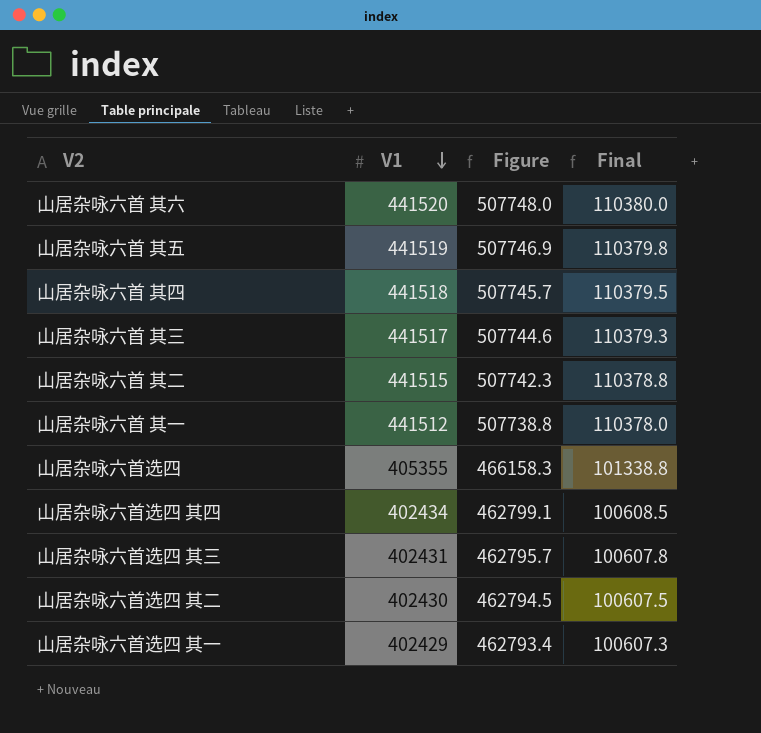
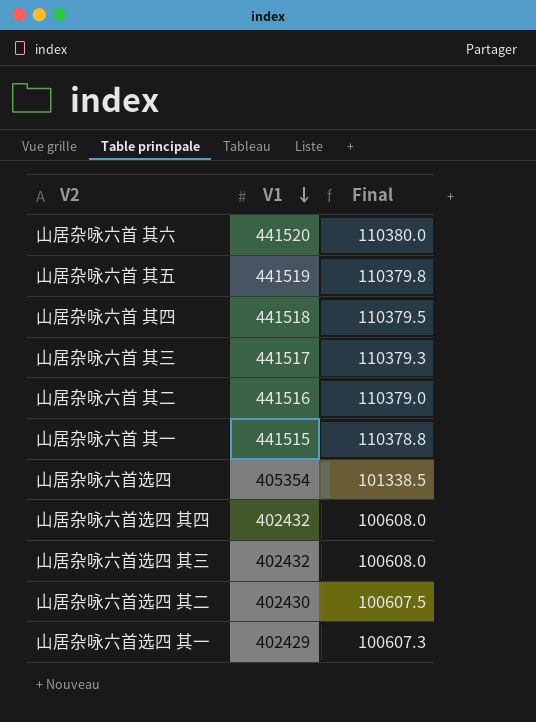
column Figure | formula: [V1] * 1.15 -> none
山居杂咏六首 其二 | V1: 441515 -> 441516
山居杂咏六首 其二 | Final: 110378.8 -> 110379.0
山居杂咏六首 其一 | V1: 441512 -> 441515
山居杂咏六首 其一 | Final: 110378.0 -> 110378.8
山居杂咏六首选四 | V1: 405355 -> 405354
山居杂咏六首选四 | Final: 101338.8 -> 101338.5
山居杂咏六首选四 其四 | V1: 402434 -> 402432
山居杂咏六首选四 其四 | Final: 100608.5 -> 100608.0
山居杂咏六首选四 其三 | V1: 402431 -> 402432
山居杂咏六首选四 其三 | Final: 100607.8 -> 100608.0

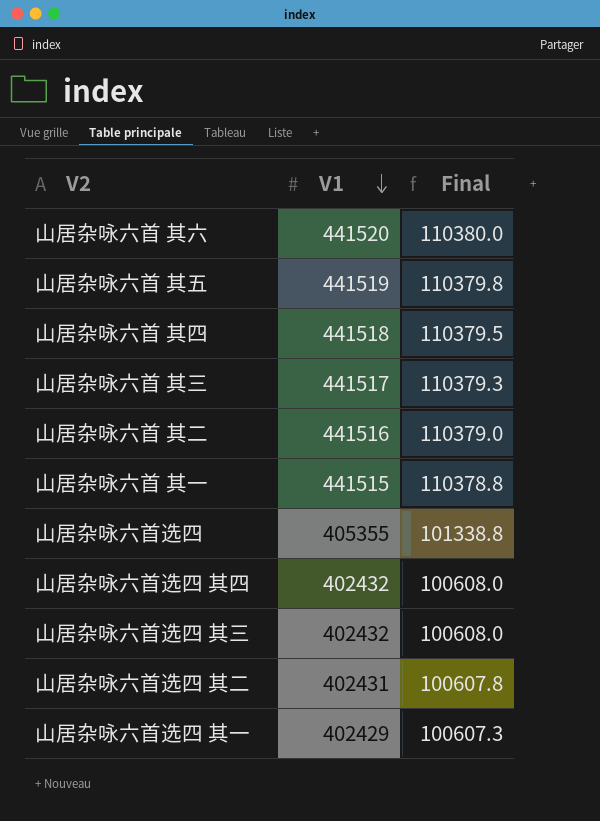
山居杂咏六首选四 | V1: 405354 -> 405355
山居杂咏六首选四 | Final: 101338.5 -> 101338.8
山居杂咏六首选四 其二 | V1: 402430 -> 402431
山居杂咏六首选四 其二 | Final: 100607.5 -> 100607.8

